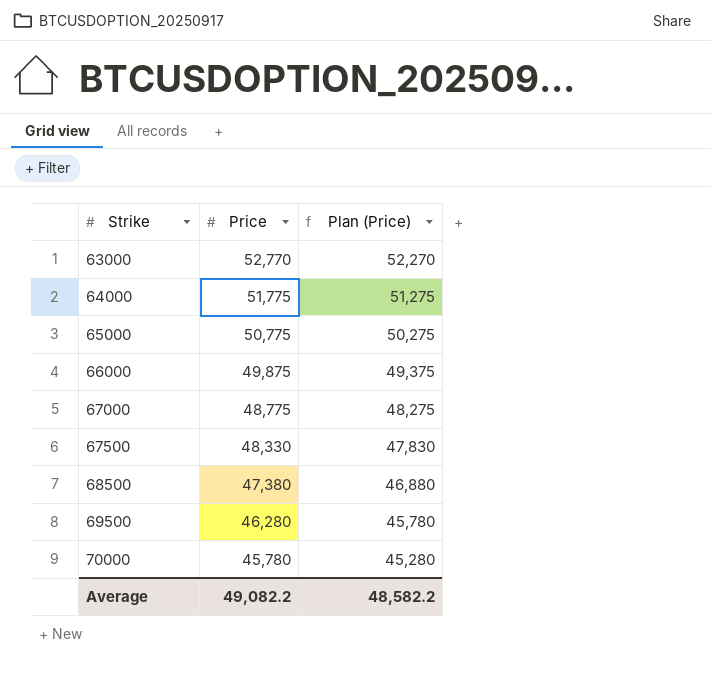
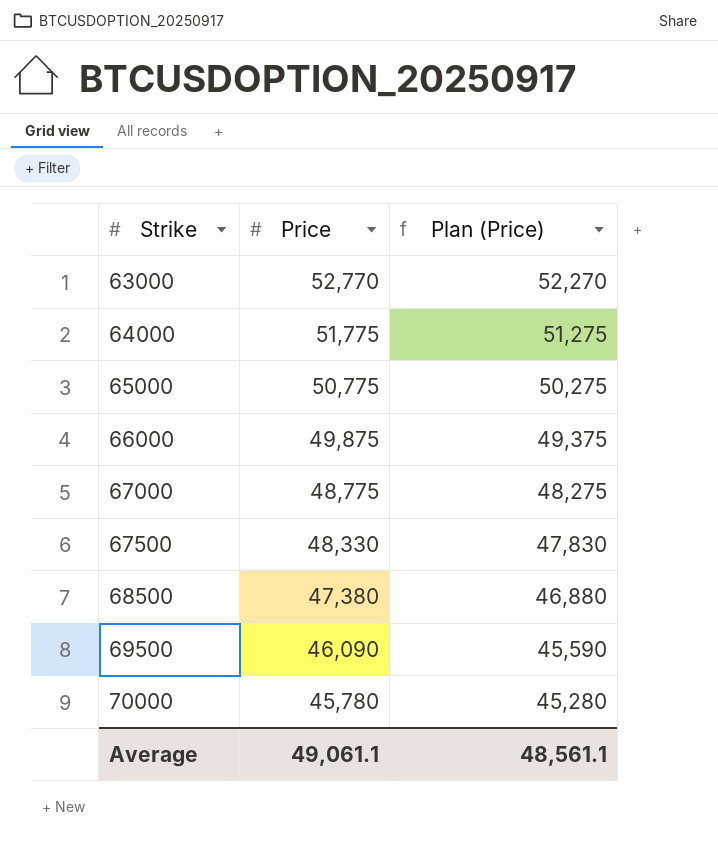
69500 | Price: 46,280 -> 46,090
69500 | Plan (Price): 45,780 -> 45,590
Average | Price: 49,082.2 -> 49,061.1
Average | Plan (Price): 48,582.2 -> 48,561.1

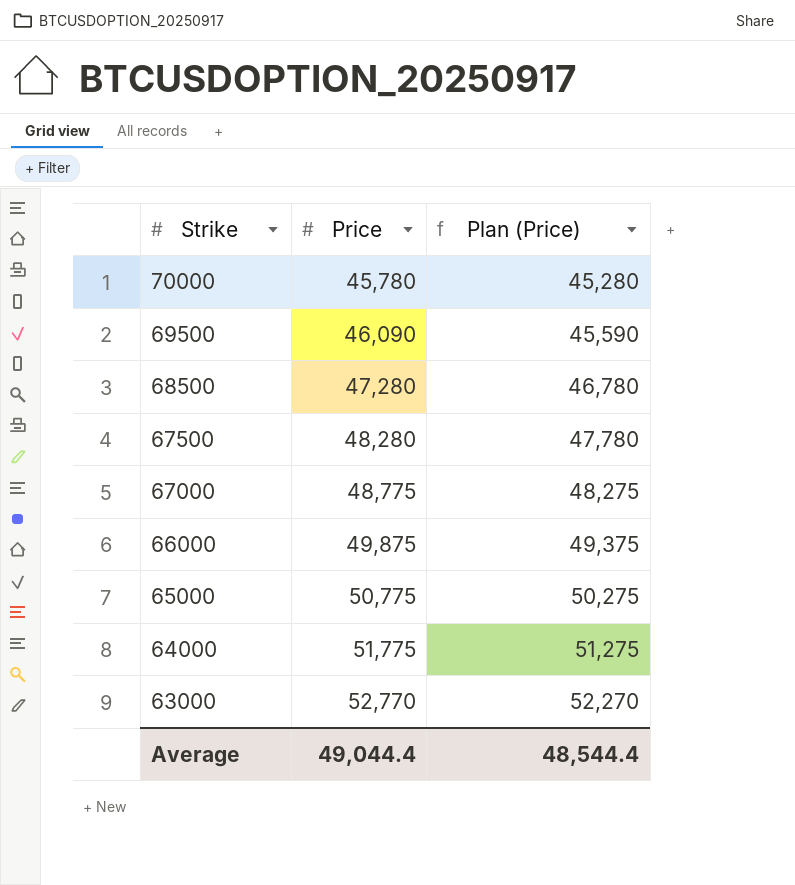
row order: Strike ascending -> Strike descending
68500 | Price: 47,380 -> 47,280
68500 | Plan (Price): 46,880 -> 46,780
67500 | Price: 48,330 -> 48,280
67500 | Plan (Price): 47,830 -> 47,780
Average | Price: 49,061.1 -> 49,044.4
Average | Plan (Price): 48,561.1 -> 48,544.4

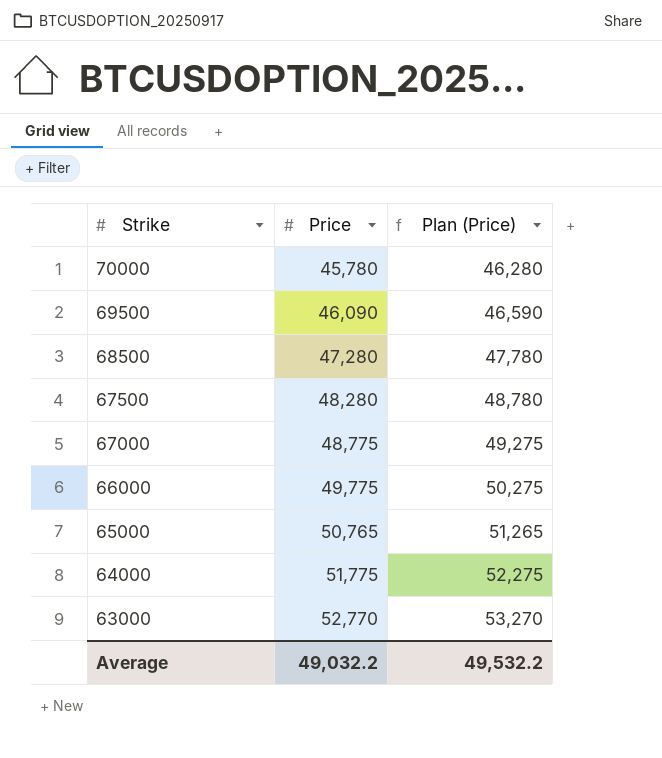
column Plan (Price) | formula: [Price] - 500 -> [Price] + 500
66000 | Price: 49,875 -> 49,775
65000 | Price: 50,775 -> 50,765
Average | Price: 49,044.4 -> 49,032.2
Average | Plan (Price): 48,544.4 -> 49,532.2

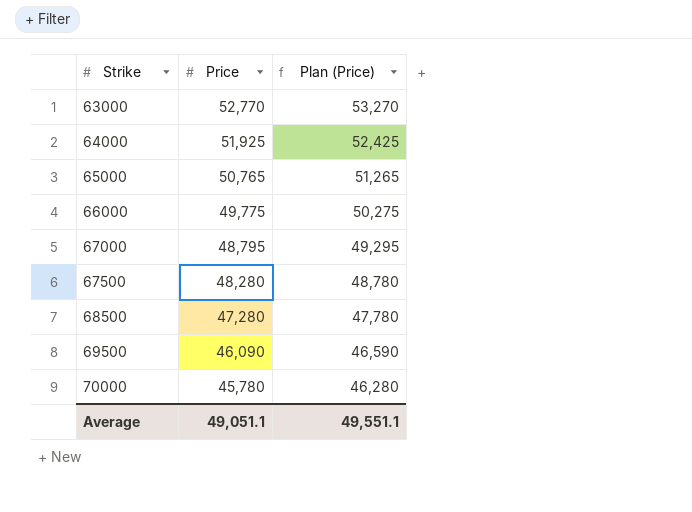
row order: Strike descending -> Strike ascending
64000 | Price: 51,775 -> 51,925
64000 | Plan (Price): 52,275 -> 52,425
67000 | Price: 48,775 -> 48,795
67000 | Plan (Price): 49,275 -> 49,295
Average | Price: 49,032.2 -> 49,051.1
Average | Plan (Price): 49,532.2 -> 49,551.1

